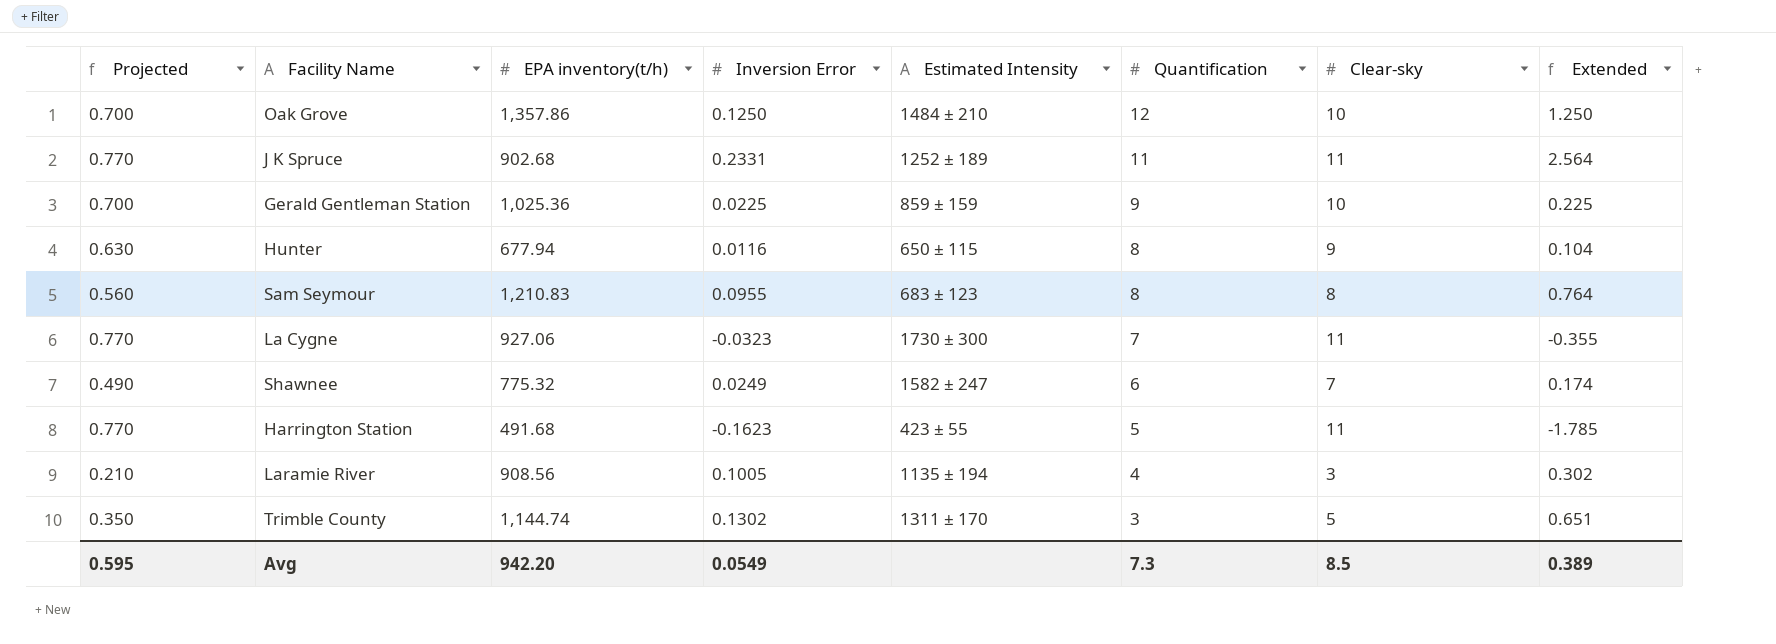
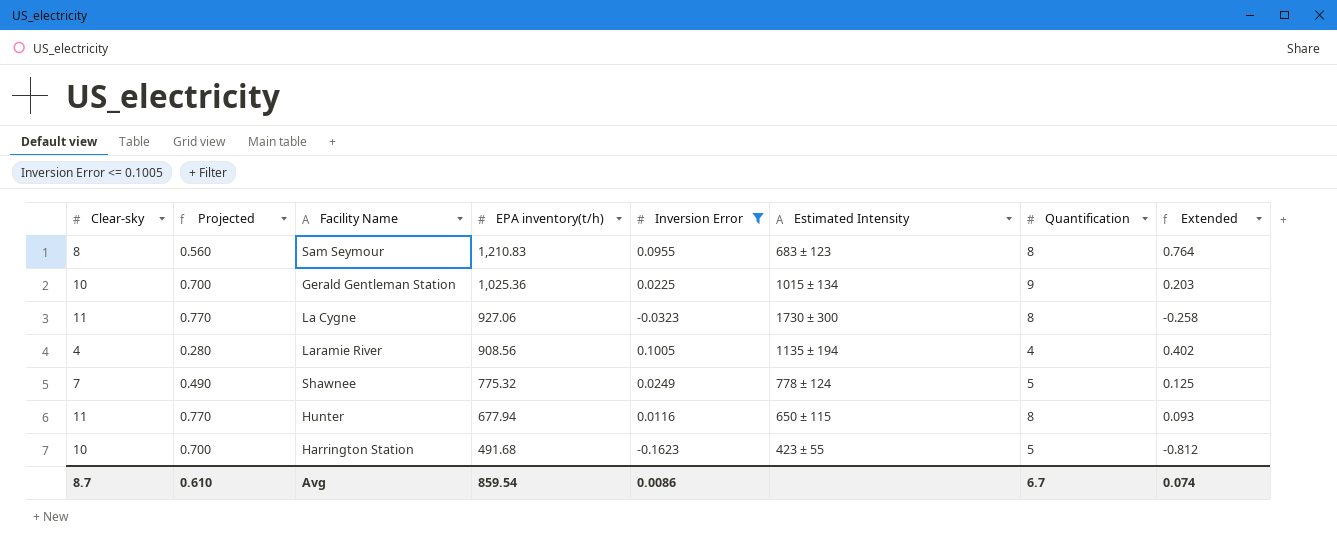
filter: none -> Inversion Error <= 0.1005
row order: Quantification descending -> EPA inventory(t/h) descending
column Clear-sky | position: 7 -> 1
column Extended | formula: [Inversion Error] * [Clear-sky] -> [Inversion Error] * [Quantification]
Gerald Gentleman Station | Estimated Intensity: 859 ± 159 -> 1015 ± 134
La Cygne | Quantification: 7 -> 8
Laramie River | Clear-sky: 3 -> 4
Laramie River | Projected: 0.210 -> 0.280
Shawnee | Estimated Intensity: 1582 ± 247 -> 778 ± 124
Shawnee | Quantification: 6 -> 5
Hunter | Clear-sky: 9 -> 11
Hunter | Projected: 0.630 -> 0.770
Harrington Station | Clear-sky: 11 -> 10
Harrington Station | Projected: 0.770 -> 0.700
Avg | Clear-sky: 8.5 -> 8.7
Avg | Projected: 0.595 -> 0.610
Avg | EPA inventory(t/h): 942.20 -> 859.54
Avg | Inversion Error: 0.0549 -> 0.0086
Avg | Quantification: 7.3 -> 6.7
Avg | Extended: 0.389 -> 0.074

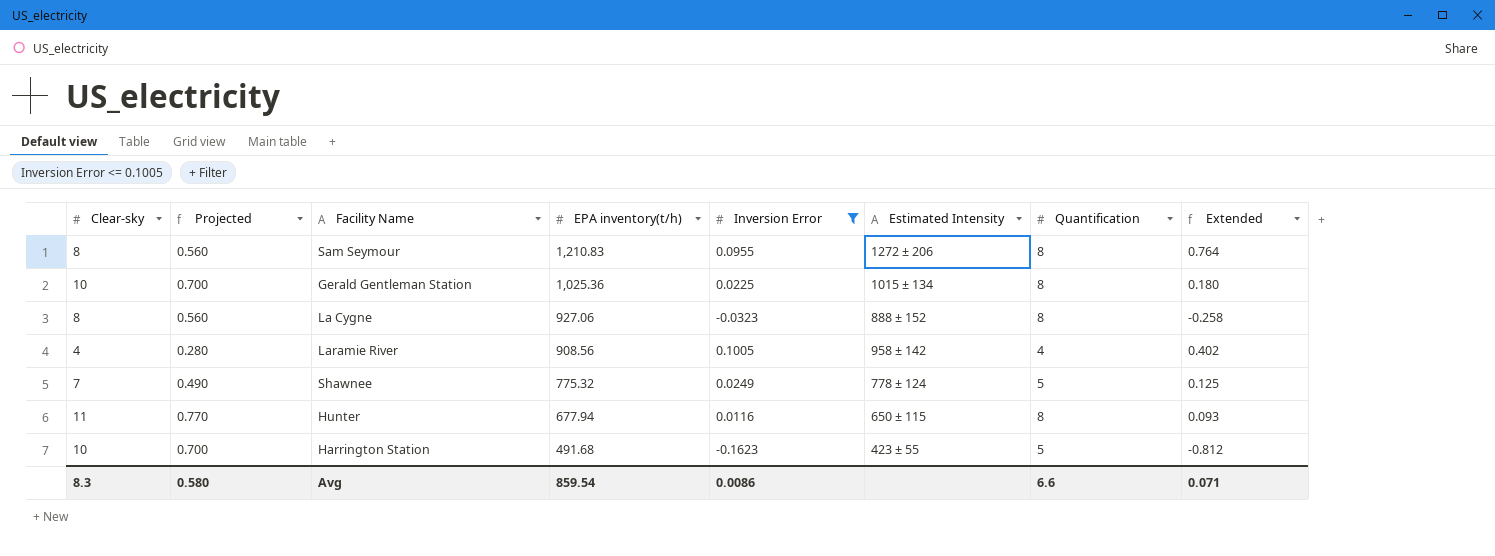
Sam Seymour | Estimated Intensity: 683 ± 123 -> 1272 ± 206
Gerald Gentleman Station | Quantification: 9 -> 8
Gerald Gentleman Station | Extended: 0.203 -> 0.180
La Cygne | Clear-sky: 11 -> 8
La Cygne | Projected: 0.770 -> 0.560
La Cygne | Estimated Intensity: 1730 ± 300 -> 888 ± 152
Laramie River | Estimated Intensity: 1135 ± 194 -> 958 ± 142
Avg | Clear-sky: 8.7 -> 8.3
Avg | Projected: 0.610 -> 0.580
Avg | Quantification: 6.7 -> 6.6
Avg | Extended: 0.074 -> 0.071

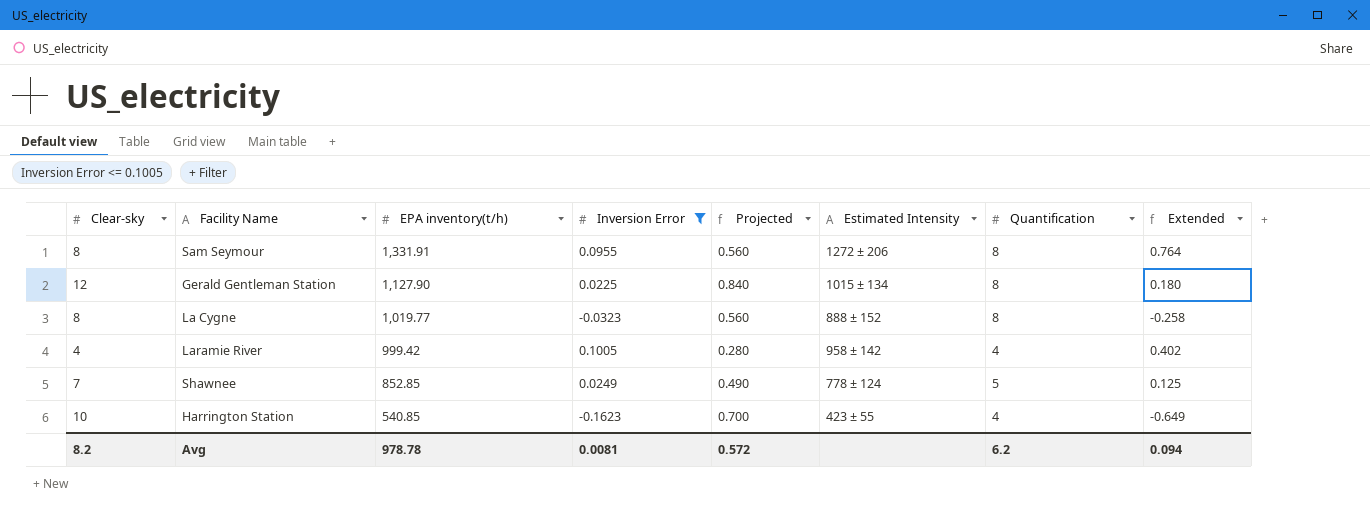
column Projected | position: 2 -> 5
row Hunter: 11 | 0.770 | 677.94 | 0.0116 | 650 ± 115 | 8 | 0.093 -> none
Sam Seymour | EPA inventory(t/h): 1,210.83 -> 1,331.91
Gerald Gentleman Station | Clear-sky: 10 -> 12
Gerald Gentleman Station | EPA inventory(t/h): 1,025.36 -> 1,127.90
Gerald Gentleman Station | Projected: 0.700 -> 0.840
La Cygne | EPA inventory(t/h): 927.06 -> 1,019.77
Laramie River | EPA inventory(t/h): 908.56 -> 999.42
Shawnee | EPA inventory(t/h): 775.32 -> 852.85
Harrington Station | EPA inventory(t/h): 491.68 -> 540.85
Harrington Station | Quantification: 5 -> 4
Harrington Station | Extended: -0.812 -> -0.649
Avg | Clear-sky: 8.3 -> 8.2
Avg | EPA inventory(t/h): 859.54 -> 978.78
Avg | Inversion Error: 0.0086 -> 0.0081
Avg | Projected: 0.580 -> 0.572
Avg | Quantification: 6.6 -> 6.2
Avg | Extended: 0.071 -> 0.094

